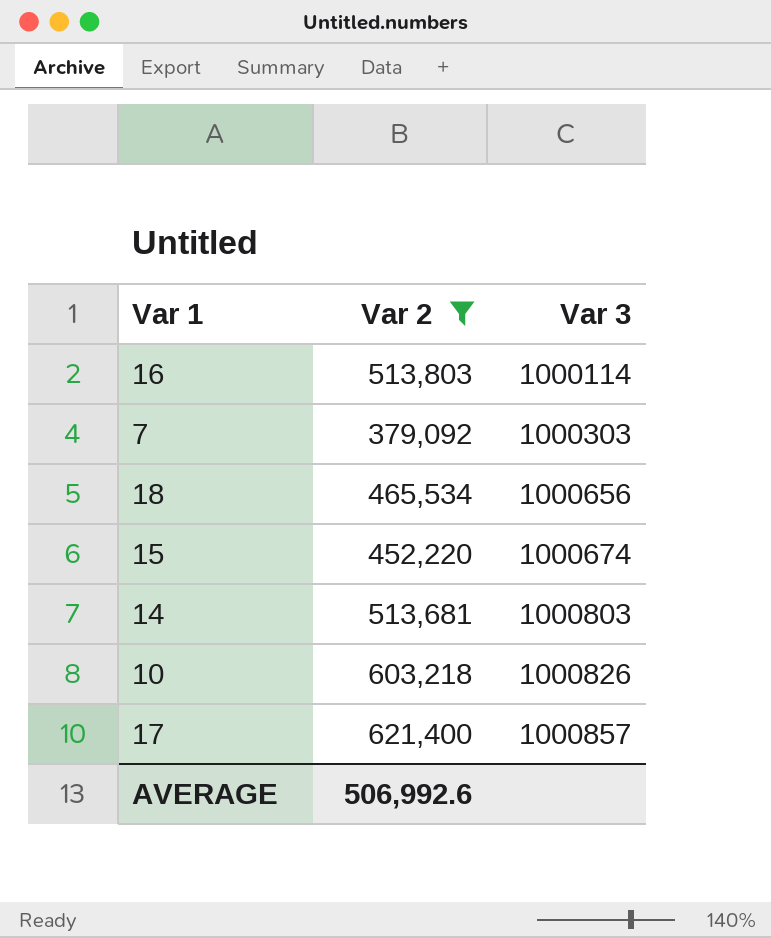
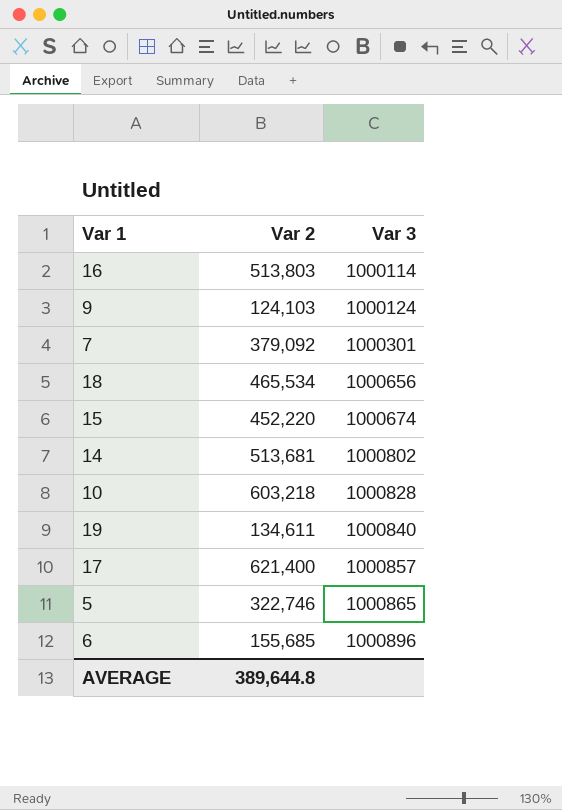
filter: Var 2 >= 379,092 -> none
7 | Var 3: 1000303 -> 1000301
14 | Var 3: 1000803 -> 1000802
10 | Var 3: 1000826 -> 1000828
AVERAGE | Var 2: 506,992.6 -> 389,644.8

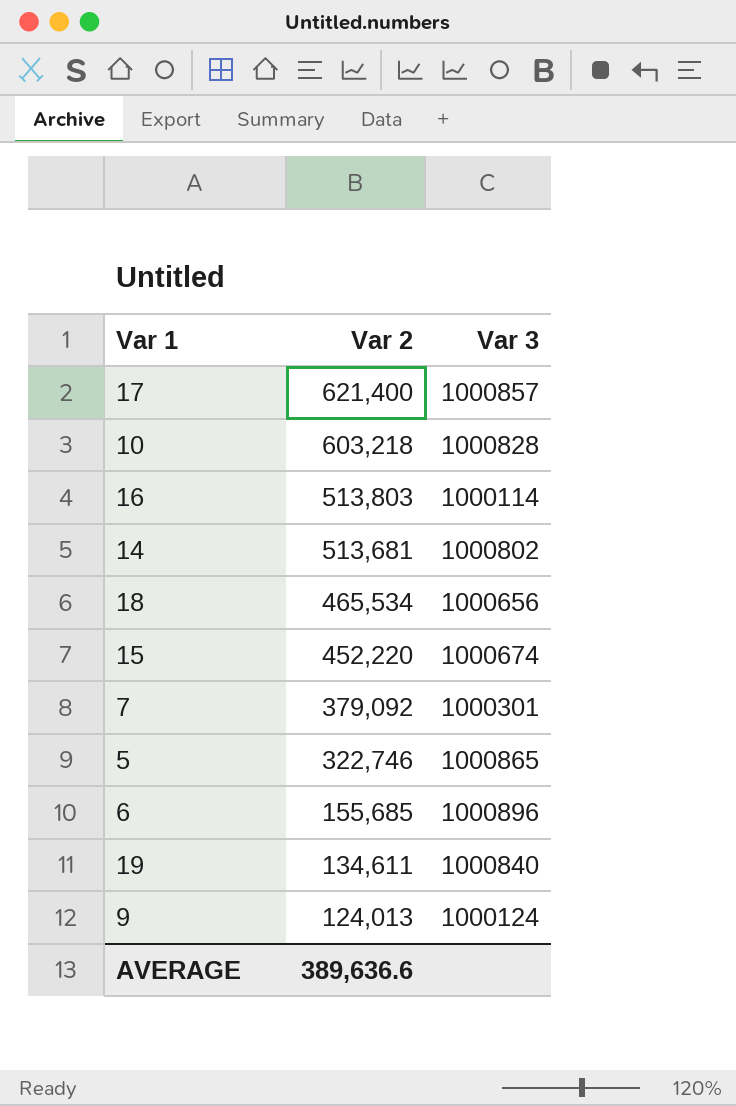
row order: Var 3 ascending -> Var 2 descending
9 | Var 2: 124,103 -> 124,013
AVERAGE | Var 2: 389,644.8 -> 389,636.6

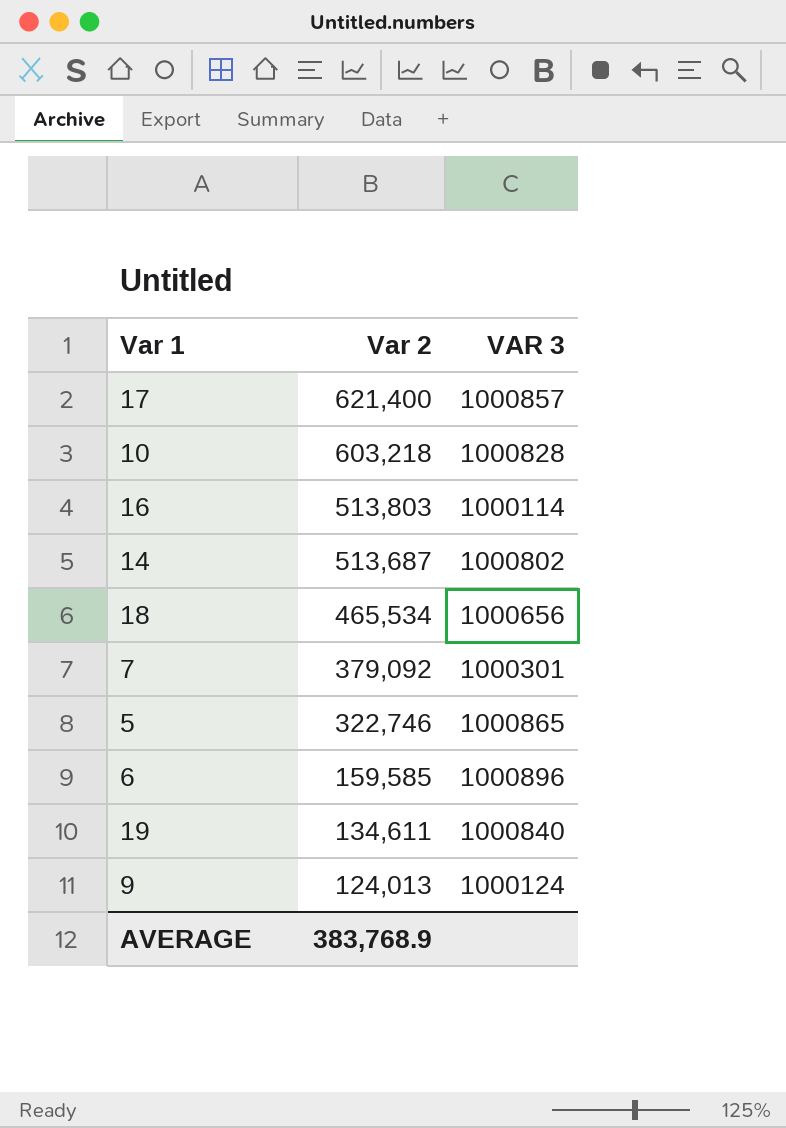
column name: Var 3 -> VAR 3
row 15: 452,220 | 1000674 -> none
14 | Var 2: 513,681 -> 513,687
6 | Var 2: 155,685 -> 159,585
AVERAGE | Var 2: 389,636.6 -> 383,768.9

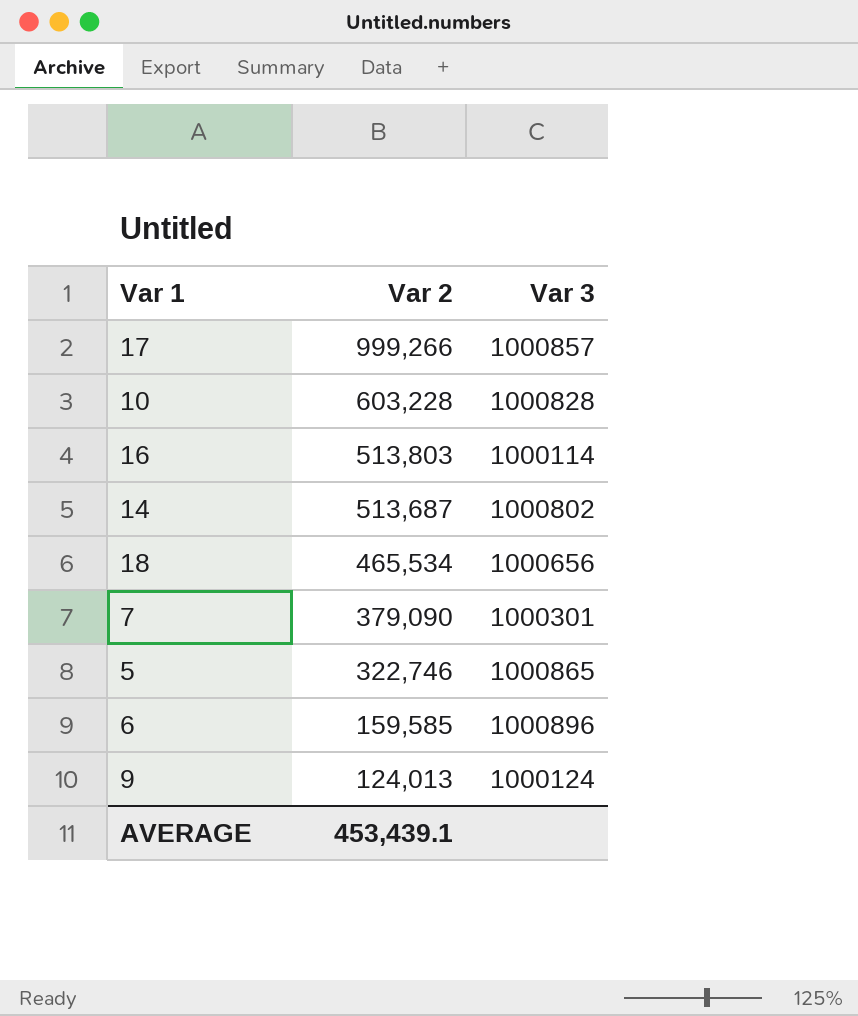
column name: VAR 3 -> Var 3
row 19: 134,611 | 1000840 -> none
17 | Var 2: 621,400 -> 999,266
10 | Var 2: 603,218 -> 603,228
7 | Var 2: 379,092 -> 379,090
AVERAGE | Var 2: 383,768.9 -> 453,439.1

